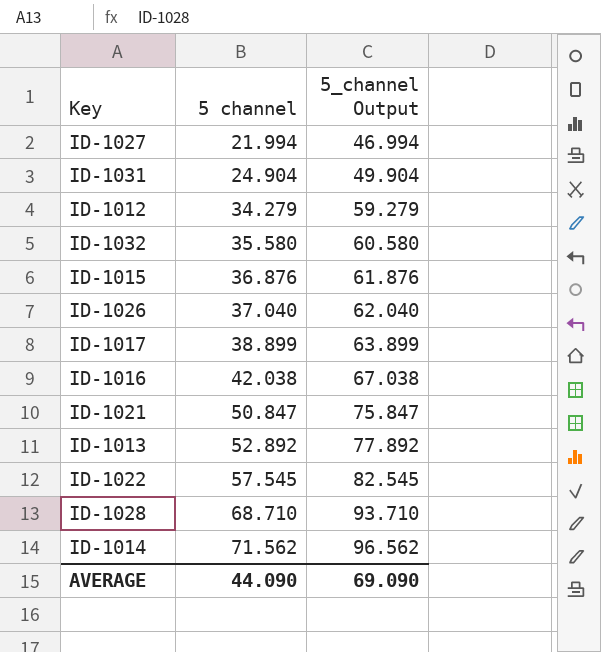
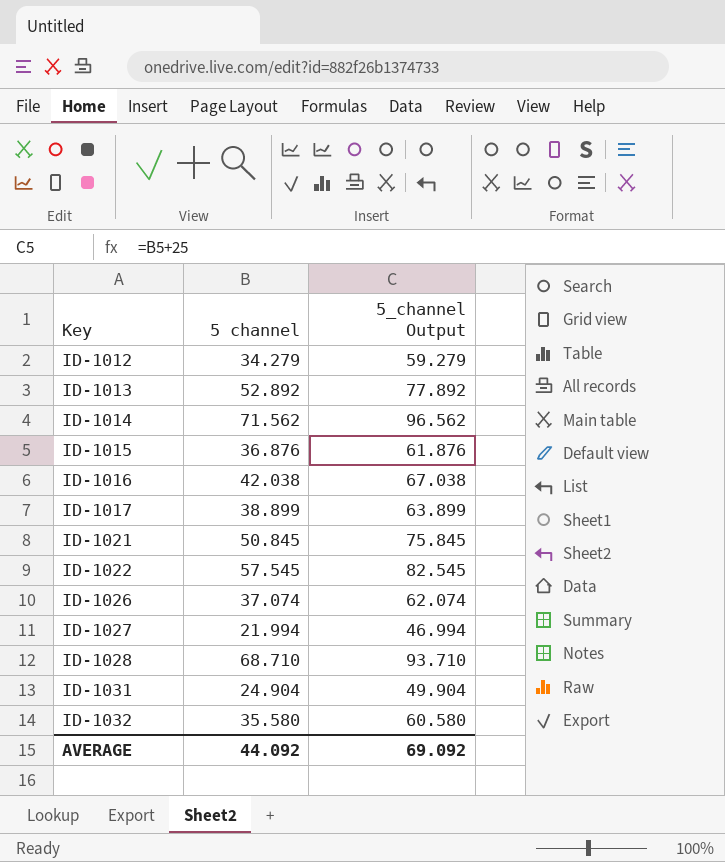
row order: 5 channel ascending -> Key ascending
ID-1021 | 5 channel: 50.847 -> 50.845
ID-1021 | 5_channel Output: 75.847 -> 75.845
ID-1026 | 5 channel: 37.040 -> 37.074
ID-1026 | 5_channel Output: 62.040 -> 62.074
AVERAGE | 5 channel: 44.090 -> 44.092
AVERAGE | 5_channel Output: 69.090 -> 69.092

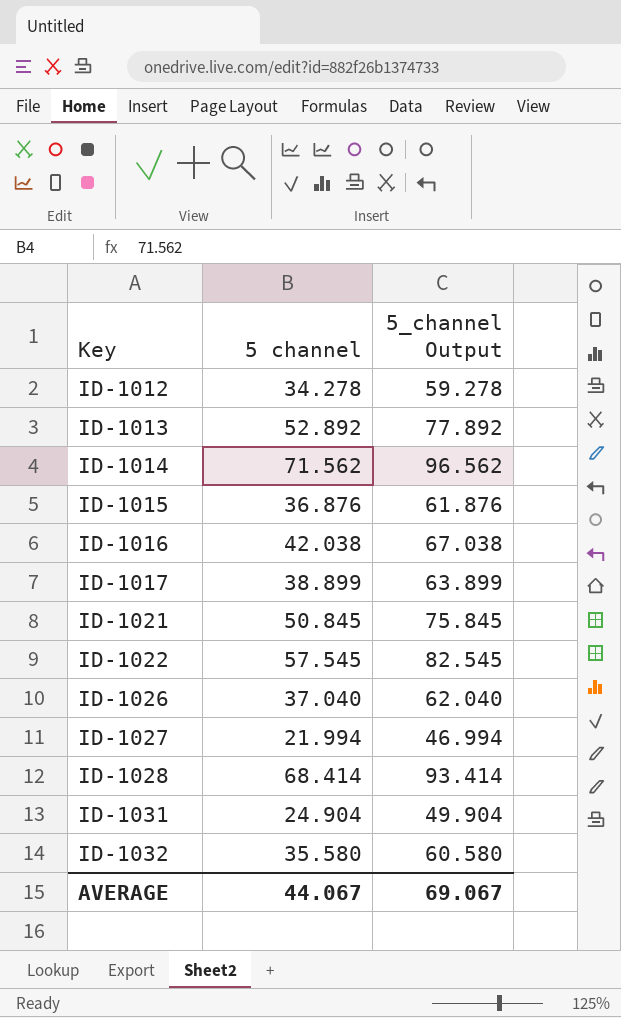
ID-1012 | 5 channel: 34.279 -> 34.278
ID-1012 | 5_channel Output: 59.279 -> 59.278
ID-1026 | 5 channel: 37.074 -> 37.040
ID-1026 | 5_channel Output: 62.074 -> 62.040
ID-1028 | 5 channel: 68.710 -> 68.414
ID-1028 | 5_channel Output: 93.710 -> 93.414
AVERAGE | 5 channel: 44.092 -> 44.067
AVERAGE | 5_channel Output: 69.092 -> 69.067

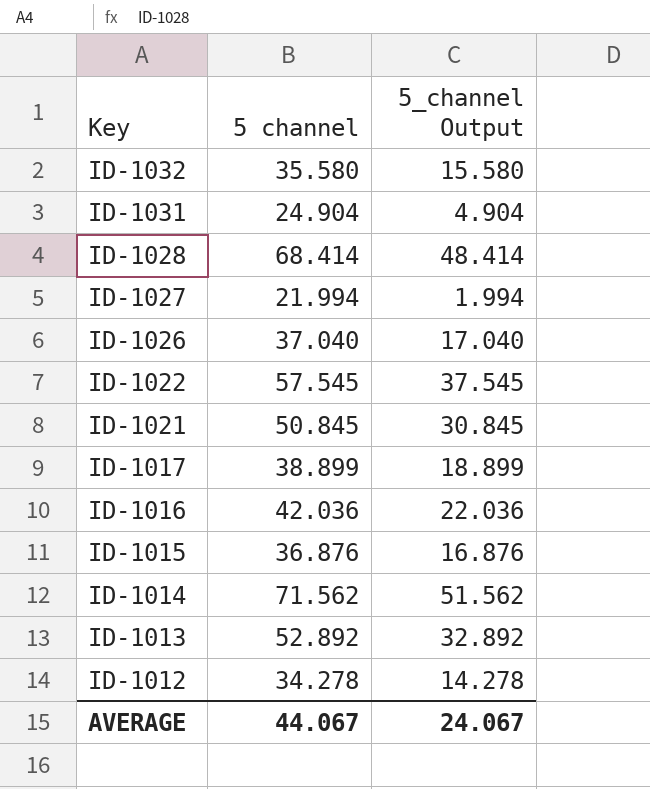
row order: Key ascending -> Key descending
column 5_channel Output | formula: [5 channel] + 25 -> [5 channel] - 20
ID-1016 | 5 channel: 42.038 -> 42.036
AVERAGE | 5_channel Output: 69.067 -> 24.067

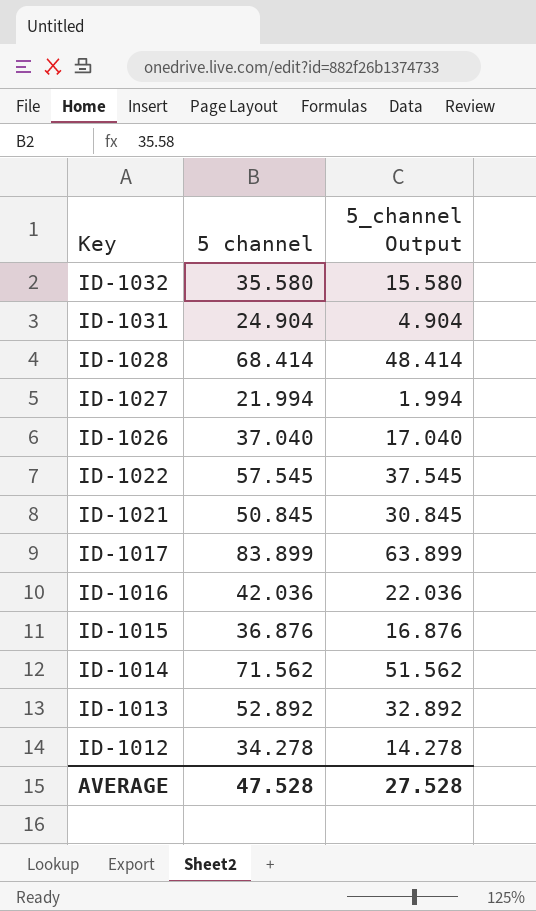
ID-1017 | 5 channel: 38.899 -> 83.899
ID-1017 | 5_channel Output: 18.899 -> 63.899
AVERAGE | 5 channel: 44.067 -> 47.528
AVERAGE | 5_channel Output: 24.067 -> 27.528

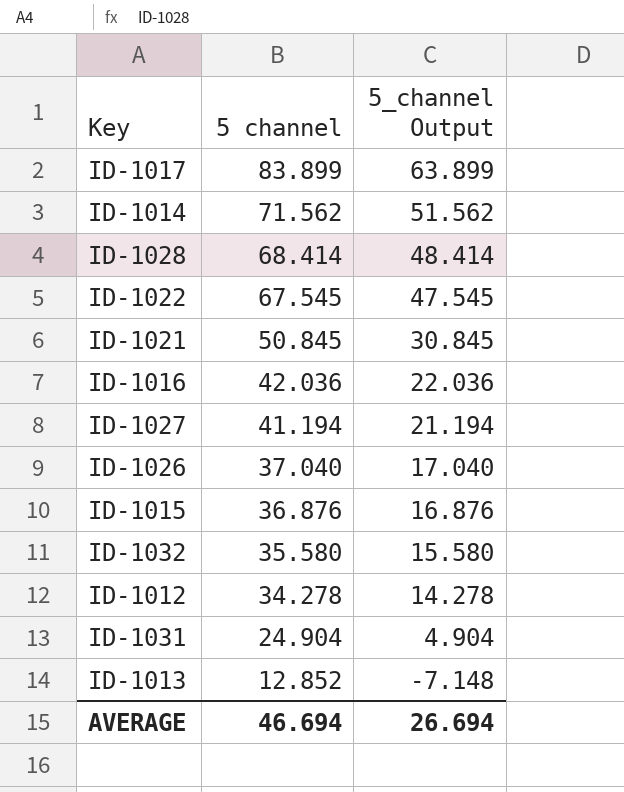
row order: Key descending -> 5 channel descending
ID-1022 | 5 channel: 57.545 -> 67.545
ID-1022 | 5_channel Output: 37.545 -> 47.545
ID-1027 | 5 channel: 21.994 -> 41.194
ID-1027 | 5_channel Output: 1.994 -> 21.194
ID-1013 | 5 channel: 52.892 -> 12.852
ID-1013 | 5_channel Output: 32.892 -> -7.148
AVERAGE | 5 channel: 47.528 -> 46.694
AVERAGE | 5_channel Output: 27.528 -> 26.694

